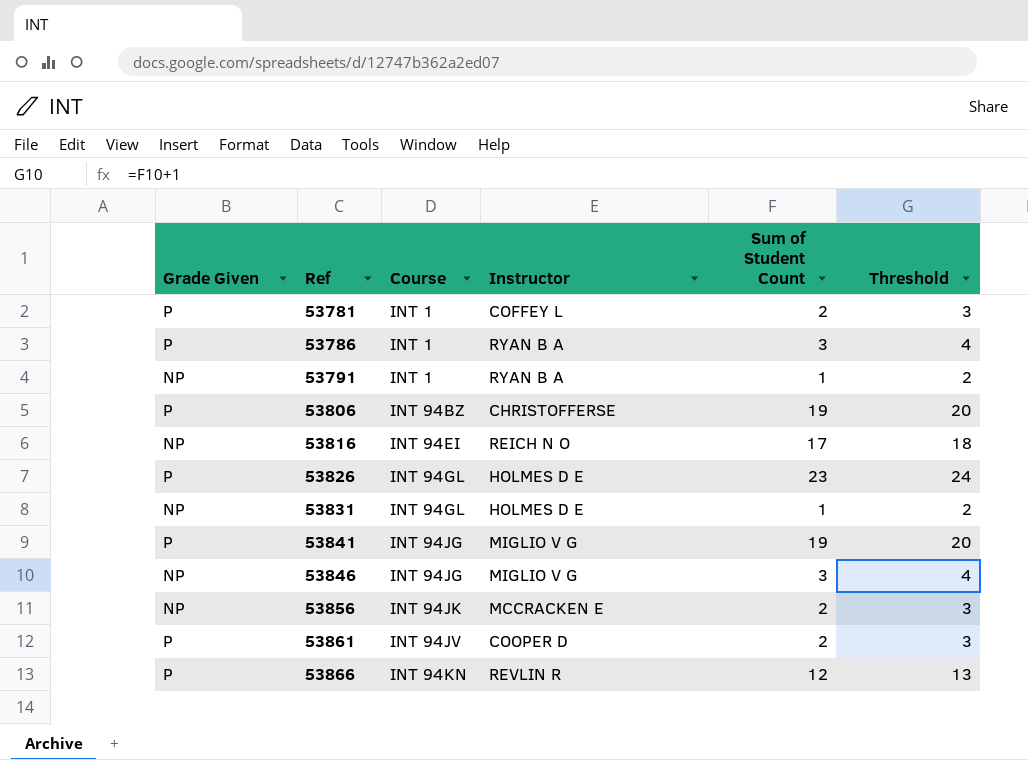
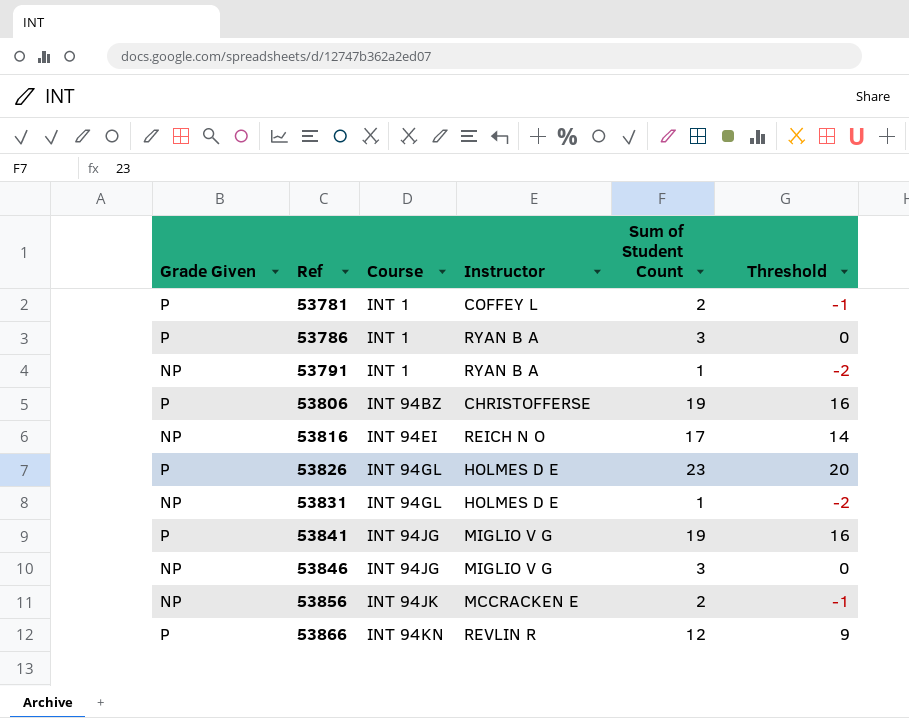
column Threshold | formula: [Sum of Student Count] + 1 -> [Sum of Student Count] - 3
row 53861: P | INT 94JV | COOPER D | 2 | 3 -> none

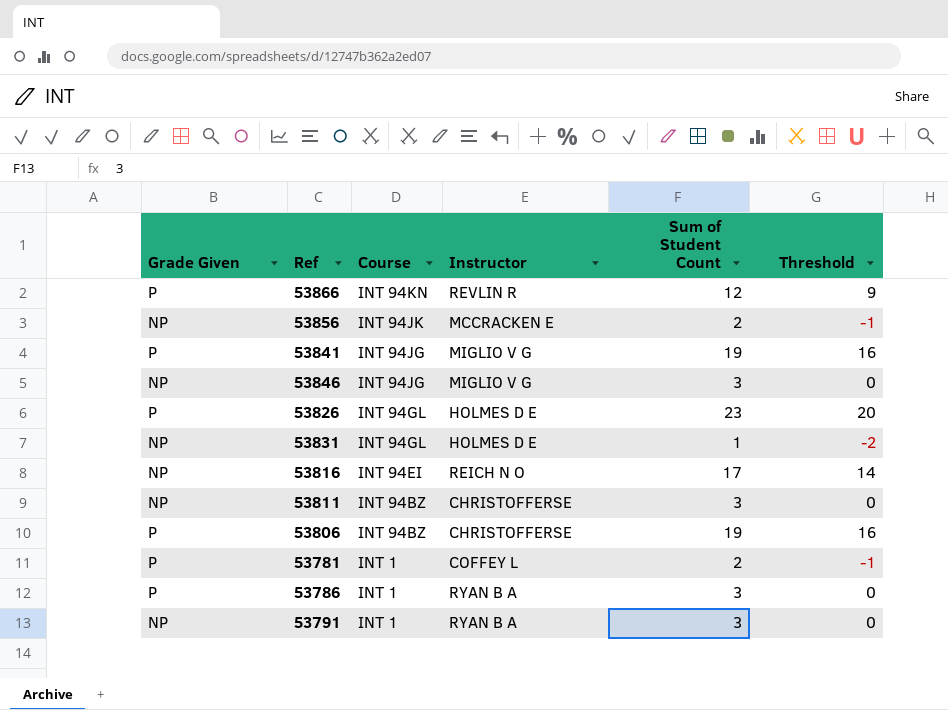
row order: Ref ascending -> Course descending
row 53811: none -> NP | INT 94BZ | CHRISTOFFERSE | 3 | 0
53791 | Sum of Student Count: 1 -> 3
53791 | Threshold: -2 -> 0

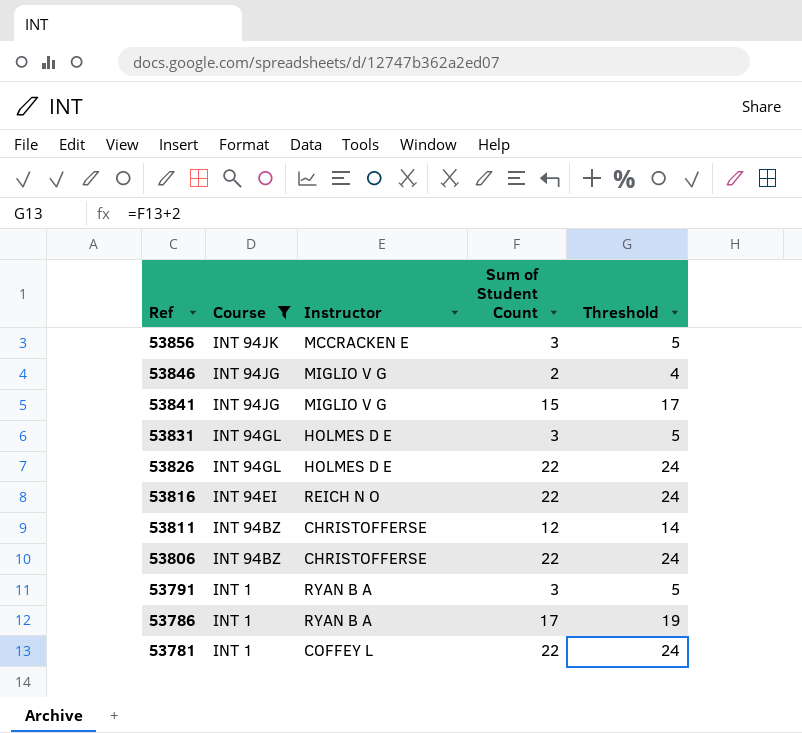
filter: none -> Course != INT 94KN
row order: Course descending -> Ref descending
column Grade Given | position: 1 -> none
column Threshold | formula: [Sum of Student Count] - 3 -> [Sum of Student Count] + 2
53856 | Sum of Student Count: 2 -> 3
53846 | Sum of Student Count: 3 -> 2
53841 | Sum of Student Count: 19 -> 15
53831 | Sum of Student Count: 1 -> 3
53826 | Sum of Student Count: 23 -> 22
53816 | Sum of Student Count: 17 -> 22
53811 | Sum of Student Count: 3 -> 12
53806 | Sum of Student Count: 19 -> 22
53786 | Sum of Student Count: 3 -> 17
53781 | Sum of Student Count: 2 -> 22

